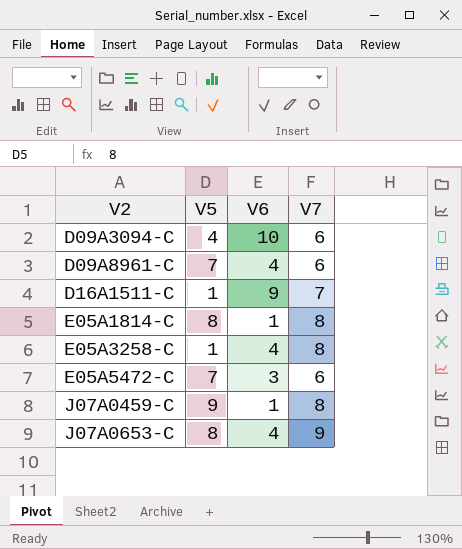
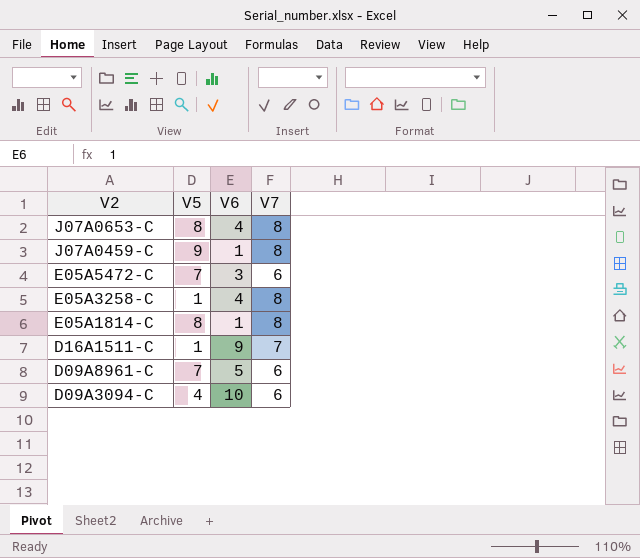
row order: V2 ascending -> V2 descending
J07A0653-C | V7: 9 -> 8
D09A8961-C | V6: 4 -> 5

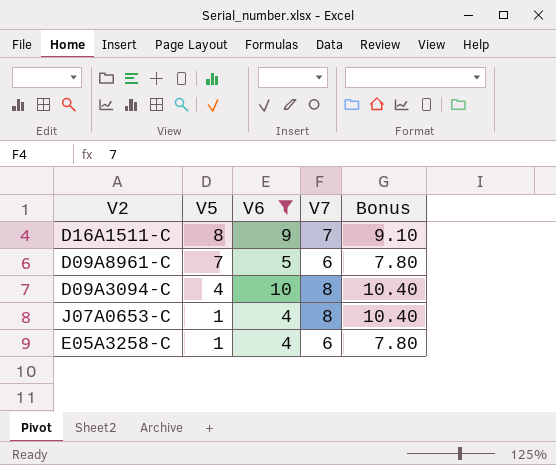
filter: none -> V6 >= 4
row order: V2 descending -> V5 descending
column Bonus | formula: none -> [V7] * 1.3
D16A1511-C | V5: 1 -> 8
D09A3094-C | V7: 6 -> 8
J07A0653-C | V5: 8 -> 1
E05A3258-C | V7: 8 -> 6

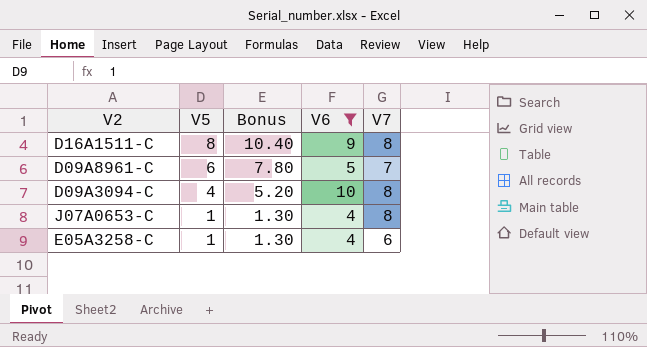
column Bonus | formula: [V7] * 1.3 -> [V5] * 1.3
column Bonus | position: 5 -> 3
D16A1511-C | V7: 7 -> 8
D09A8961-C | V5: 7 -> 6
D09A8961-C | V7: 6 -> 7

